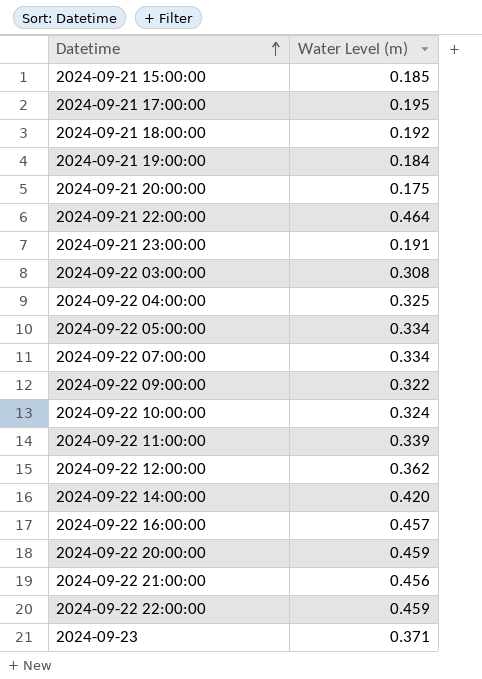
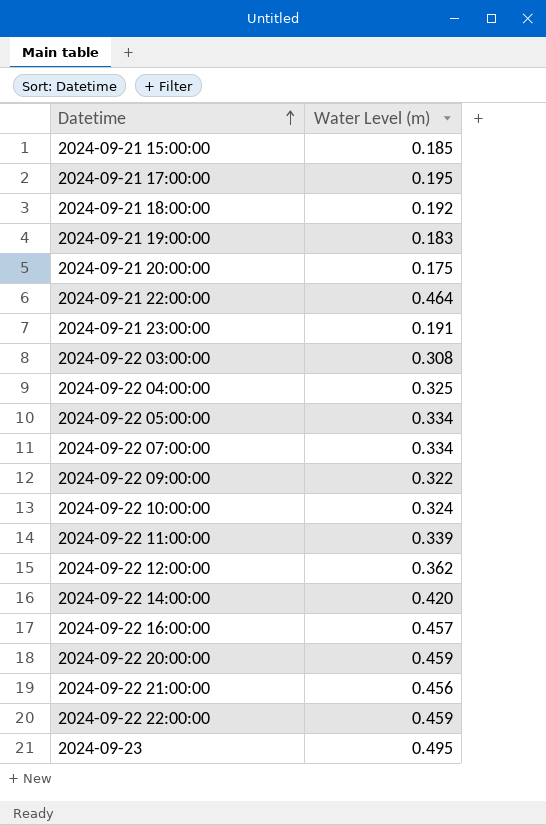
2024-09-21 19:00:00 | Water Level (m): 0.184 -> 0.183
2024-09-23 | Water Level (m): 0.371 -> 0.495

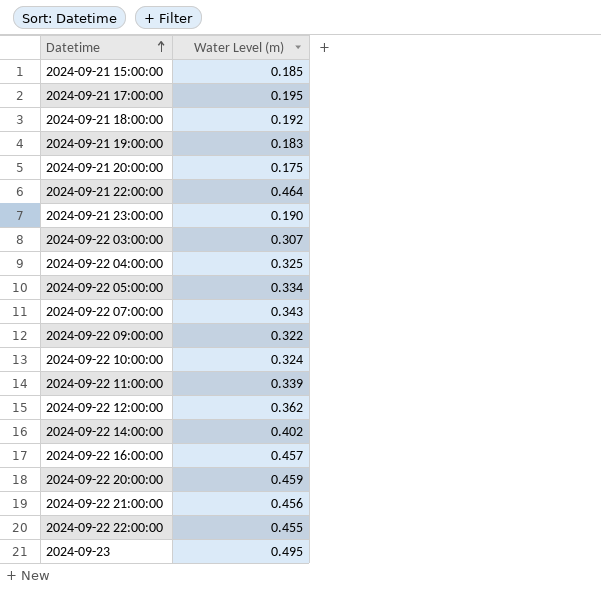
2024-09-21 23:00:00 | Water Level (m): 0.191 -> 0.190
2024-09-22 03:00:00 | Water Level (m): 0.308 -> 0.307
2024-09-22 07:00:00 | Water Level (m): 0.334 -> 0.343
2024-09-22 14:00:00 | Water Level (m): 0.420 -> 0.402
2024-09-22 22:00:00 | Water Level (m): 0.459 -> 0.455

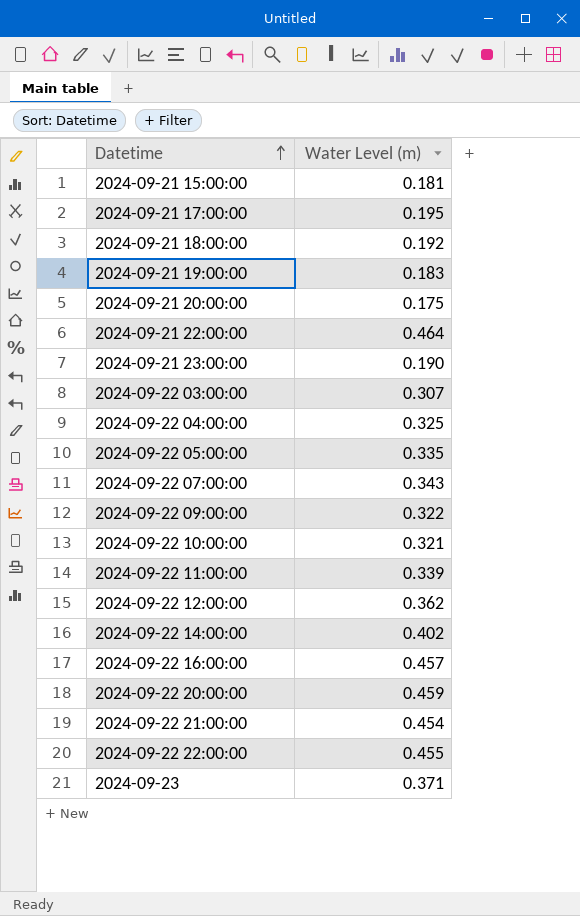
2024-09-21 15:00:00 | Water Level (m): 0.185 -> 0.181
2024-09-22 05:00:00 | Water Level (m): 0.334 -> 0.335
2024-09-22 10:00:00 | Water Level (m): 0.324 -> 0.321
2024-09-22 21:00:00 | Water Level (m): 0.456 -> 0.454
2024-09-23 | Water Level (m): 0.495 -> 0.371

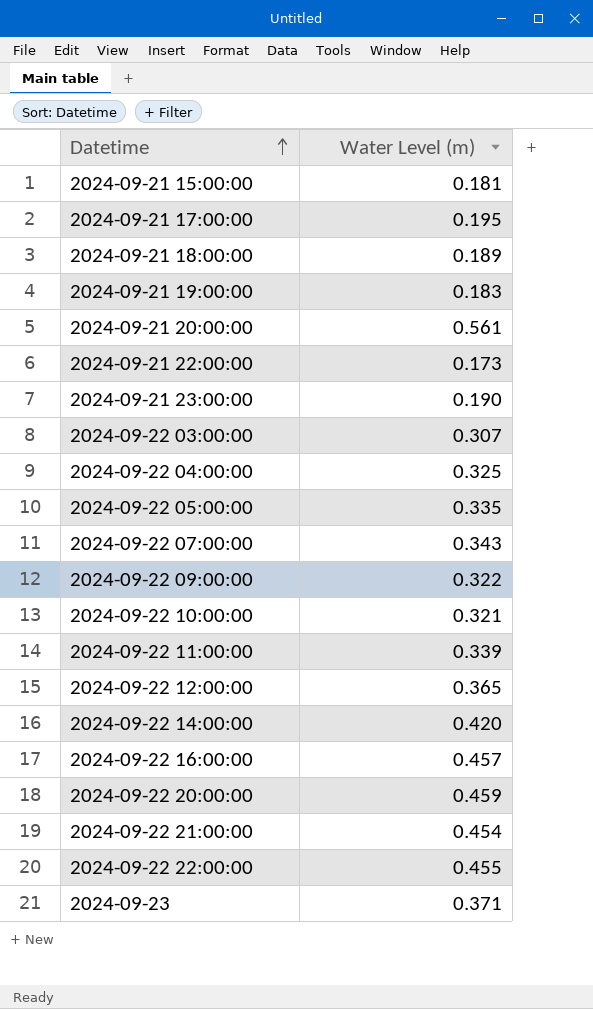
2024-09-21 18:00:00 | Water Level (m): 0.192 -> 0.189
2024-09-21 20:00:00 | Water Level (m): 0.175 -> 0.561
2024-09-21 22:00:00 | Water Level (m): 0.464 -> 0.173
2024-09-22 12:00:00 | Water Level (m): 0.362 -> 0.365
2024-09-22 14:00:00 | Water Level (m): 0.402 -> 0.420

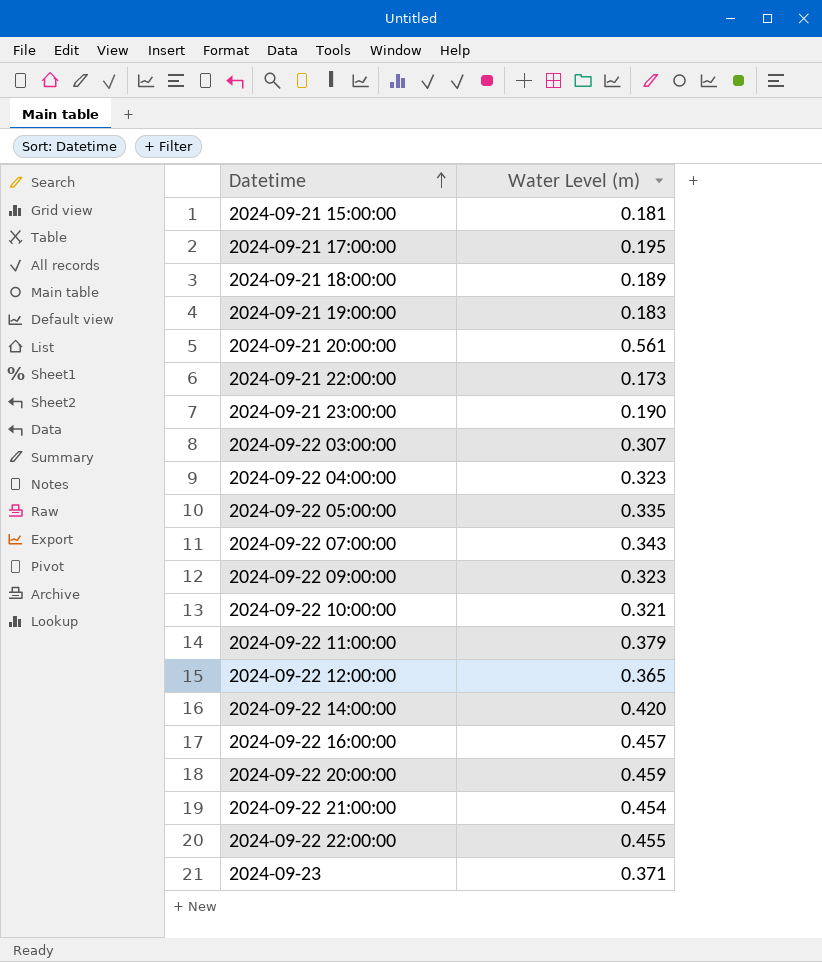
2024-09-22 04:00:00 | Water Level (m): 0.325 -> 0.323
2024-09-22 09:00:00 | Water Level (m): 0.322 -> 0.323
2024-09-22 11:00:00 | Water Level (m): 0.339 -> 0.379

